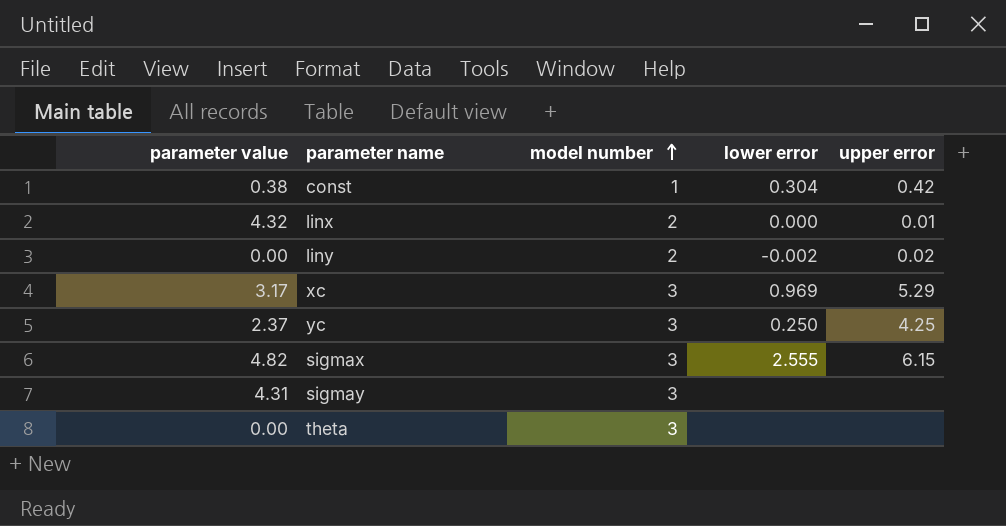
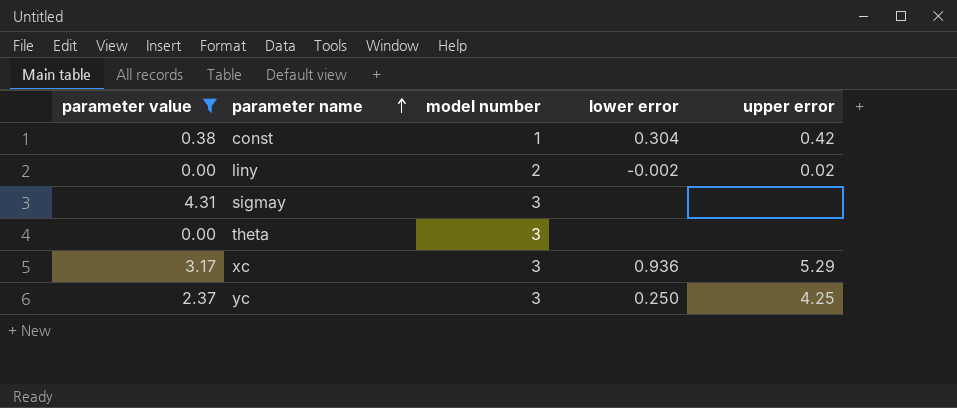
filter: none -> parameter value <= 4.31
row order: model number ascending -> parameter name ascending
xc | lower error: 0.969 -> 0.936

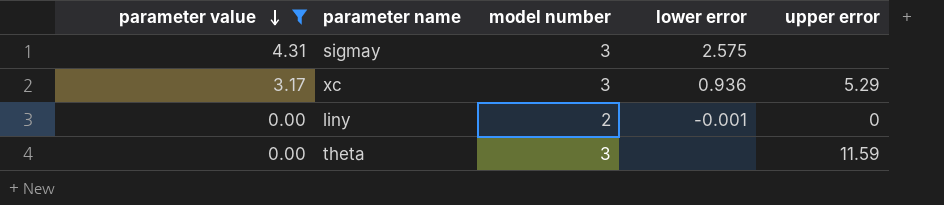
row order: parameter name ascending -> parameter value descending
row const: 0.38 | 1 | 0.304 | 0.42 -> none
row yc: 2.37 | 3 | 0.250 | 4.25 -> none
sigmay | lower error: none -> 2.575
liny | lower error: -0.002 -> -0.001
liny | upper error: 0.02 -> 0
theta | upper error: none -> 11.59

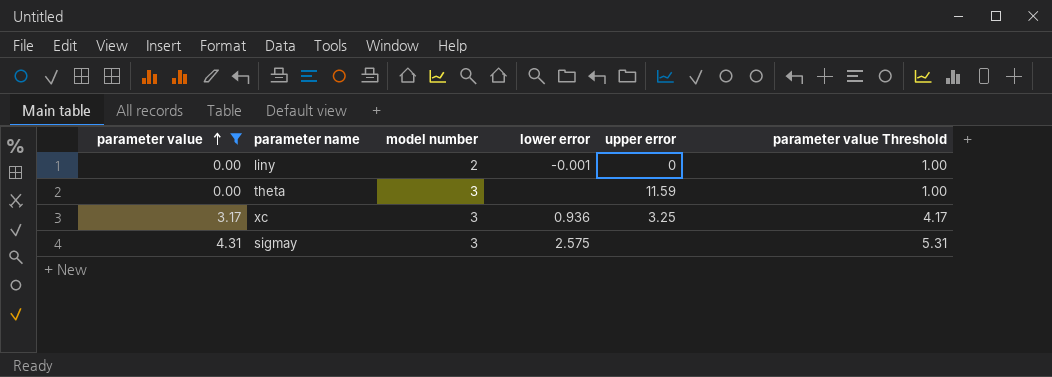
row order: parameter value descending -> parameter value ascending
column parameter value Threshold | formula: none -> [parameter value] + 1
xc | upper error: 5.29 -> 3.25

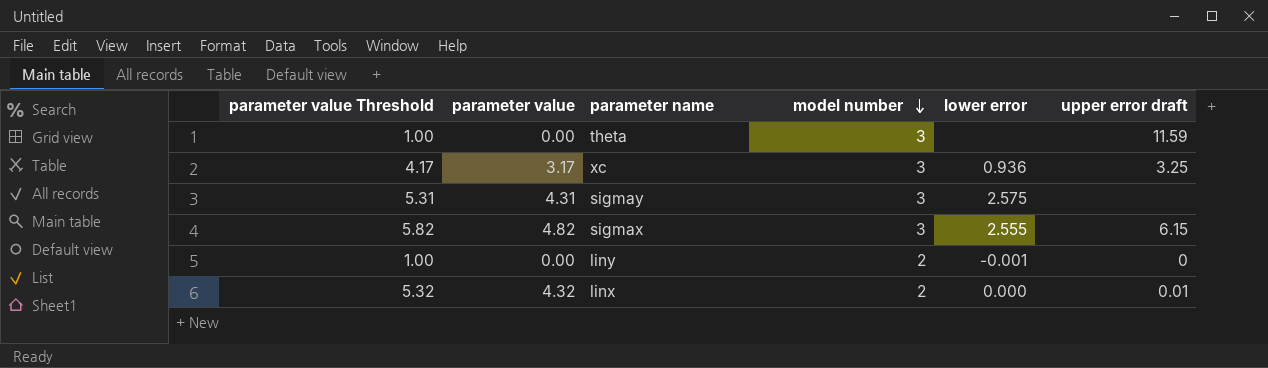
filter: parameter value <= 4.31 -> none
row order: parameter value ascending -> model number descending
column parameter value Threshold | position: 6 -> 1
column name: upper error -> upper error draft

